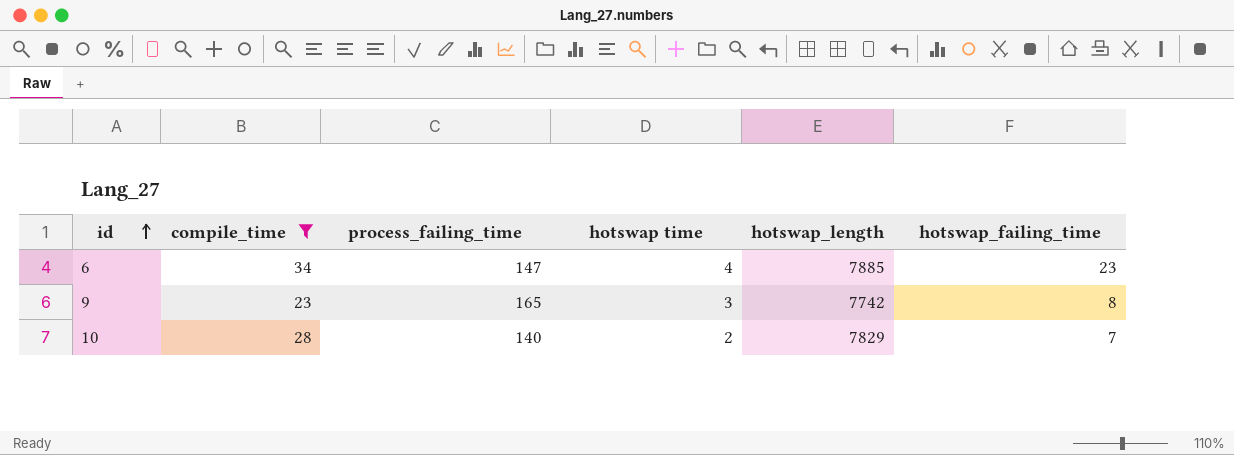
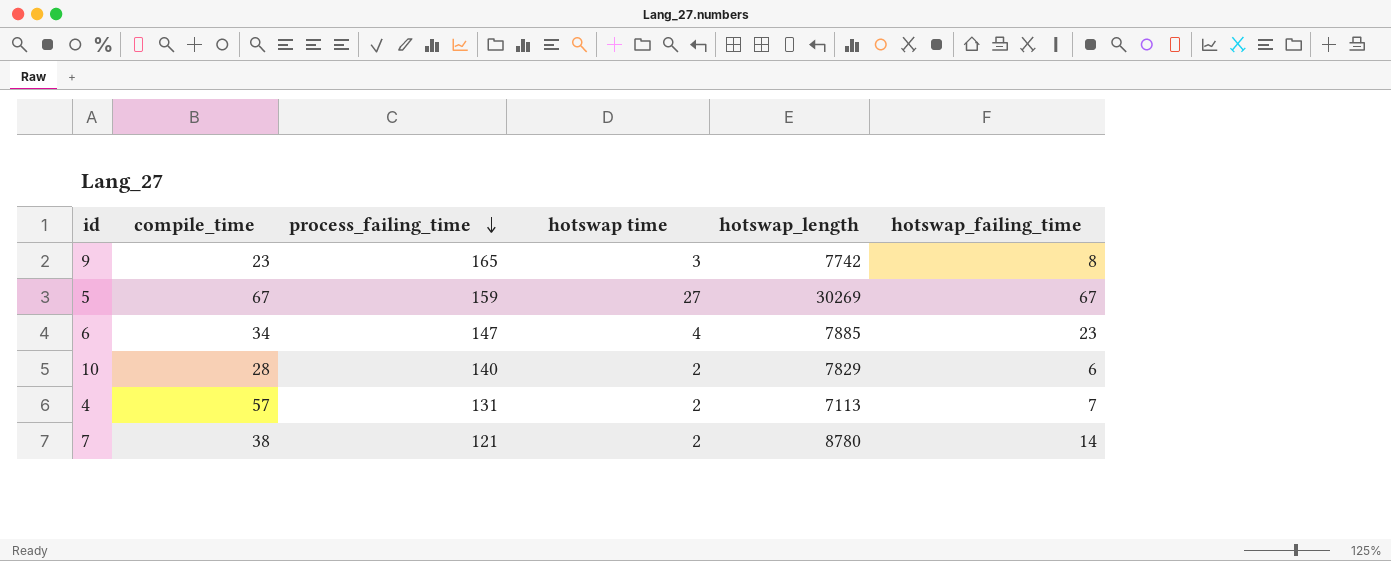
filter: compile_time <= 34 -> none
row order: id ascending -> process_failing_time descending
10 | hotswap_failing_time: 7 -> 6

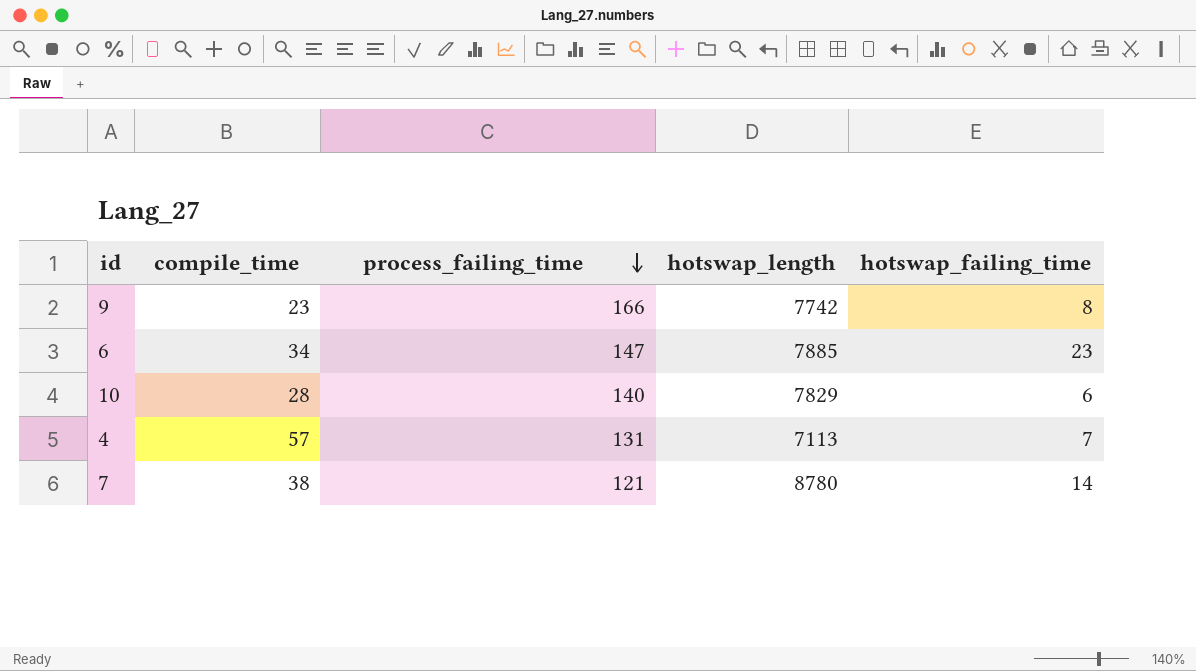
column hotswap time | position: 4 -> none
row 5: 67 | 159 | 27 | 30269 | 67 -> none
9 | process_failing_time: 165 -> 166

